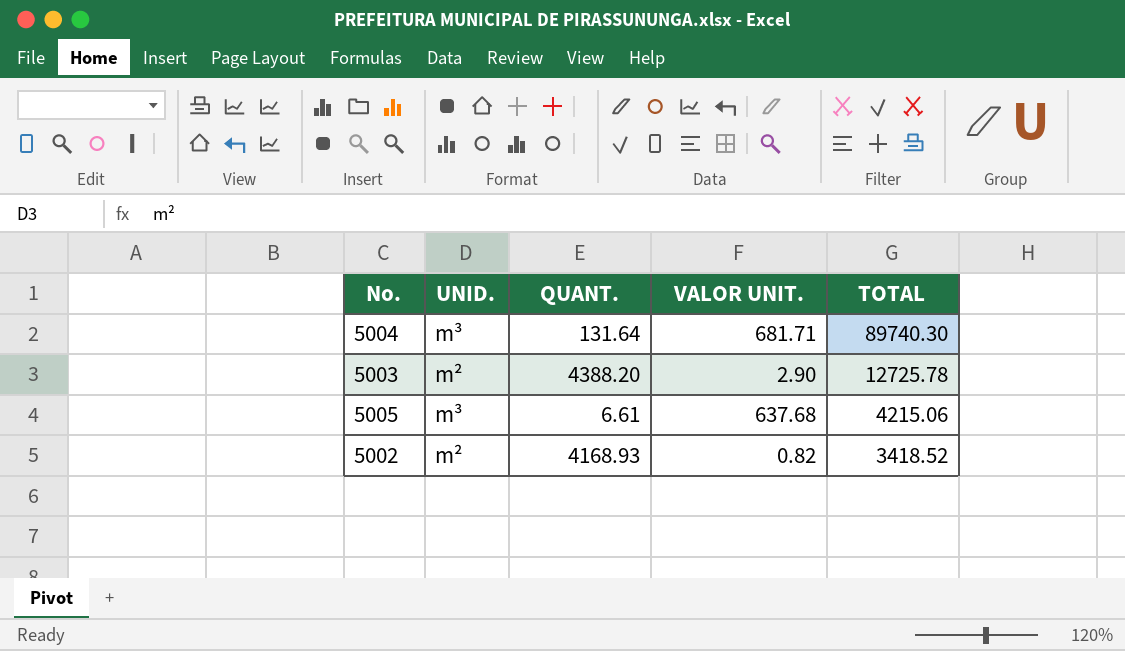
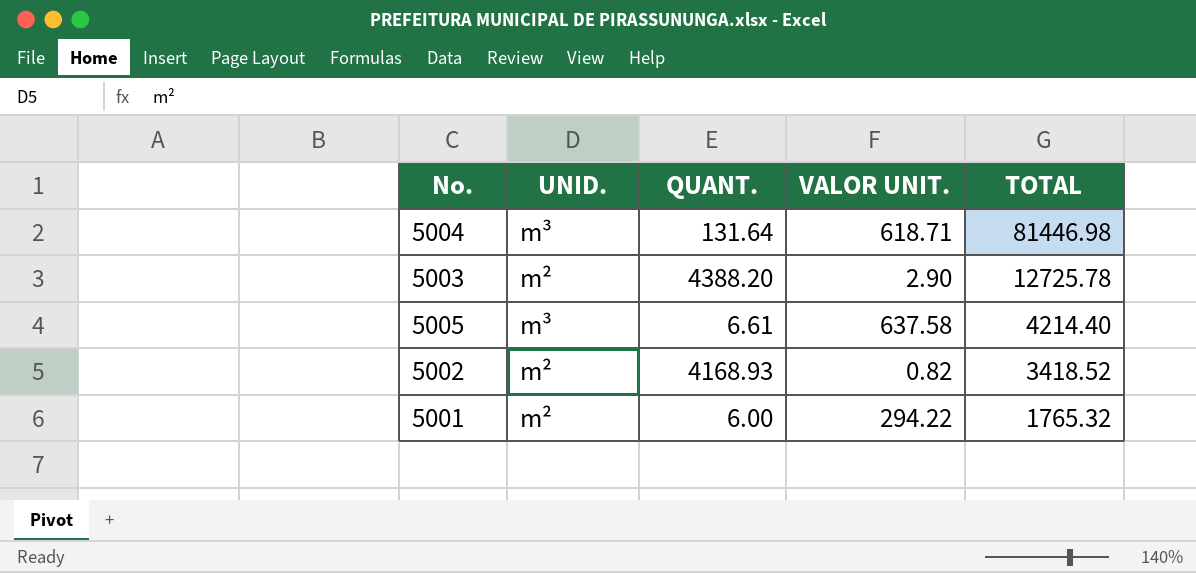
5004 | VALOR UNIT.: 681.71 -> 618.71
5004 | TOTAL: 89740.30 -> 81446.98
5005 | VALOR UNIT.: 637.68 -> 637.58
5005 | TOTAL: 4215.06 -> 4214.40
row 5001: none -> m² | 6.00 | 294.22 | 1765.32

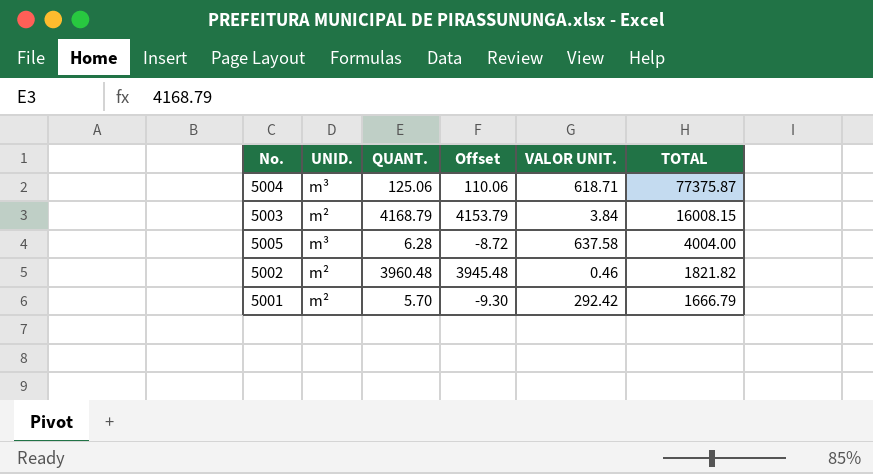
column Offset | formula: none -> [QUANT.] - 15
5004 | QUANT.: 131.64 -> 125.06
5004 | TOTAL: 81446.98 -> 77375.87
5003 | QUANT.: 4388.20 -> 4168.79
5003 | VALOR UNIT.: 2.90 -> 3.84
5003 | TOTAL: 12725.78 -> 16008.15
5005 | QUANT.: 6.61 -> 6.28
5005 | TOTAL: 4214.40 -> 4004.00
5002 | QUANT.: 4168.93 -> 3960.48
5002 | VALOR UNIT.: 0.82 -> 0.46
5002 | TOTAL: 3418.52 -> 1821.82
5001 | QUANT.: 6.00 -> 5.70
5001 | VALOR UNIT.: 294.22 -> 292.42
5001 | TOTAL: 1765.32 -> 1666.79

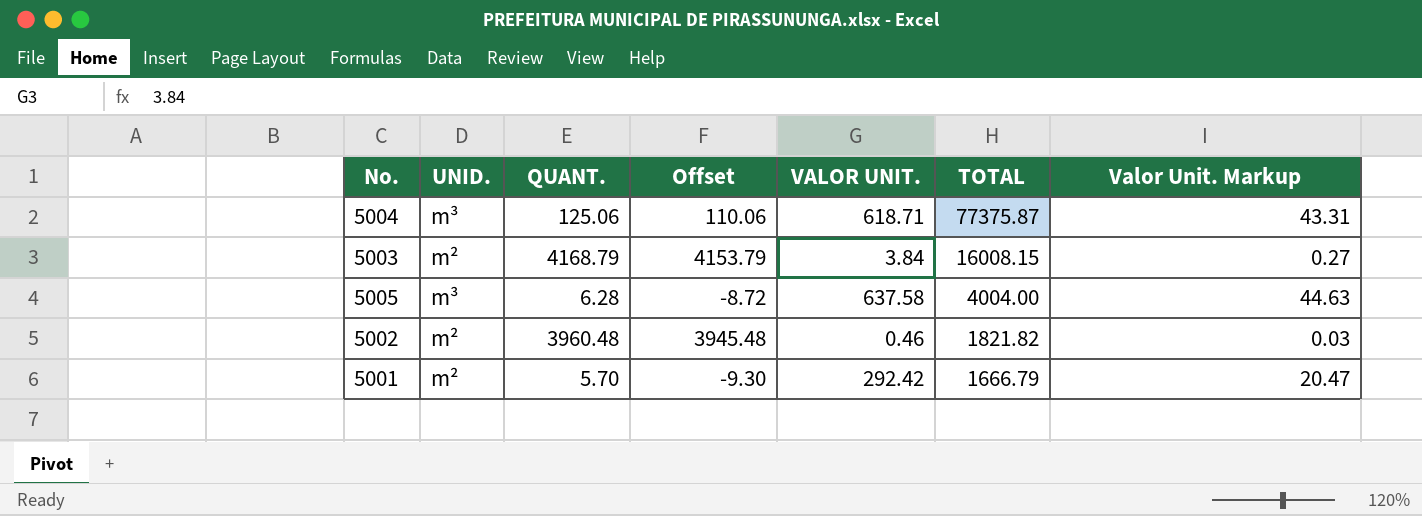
column Valor Unit. Markup | formula: none -> [VALOR UNIT.] * 0.07

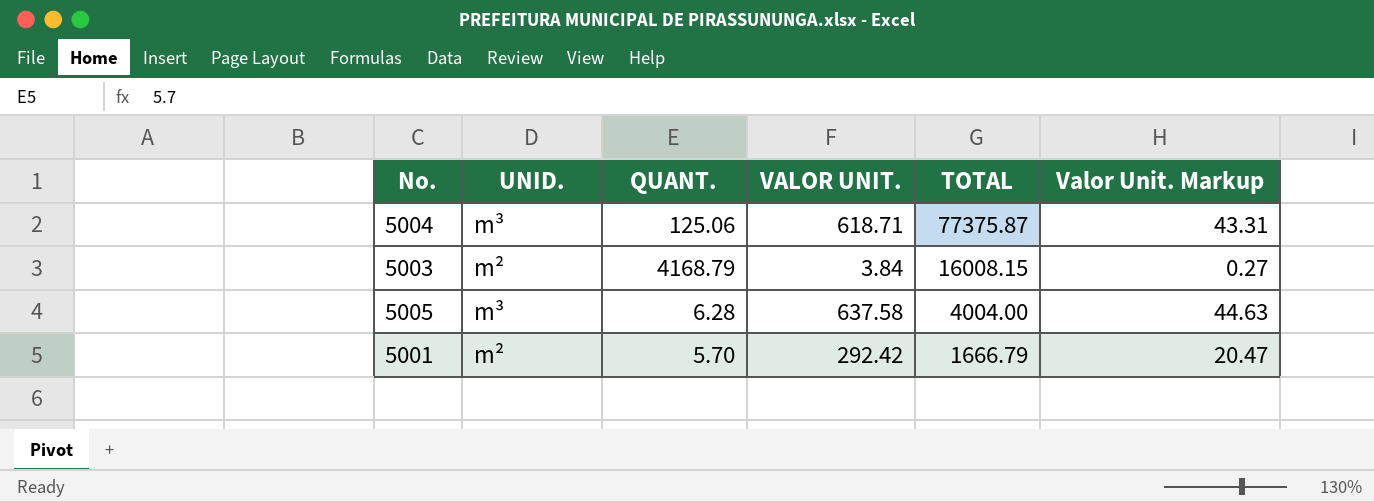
column Offset | formula: [QUANT.] - 15 -> none
row 5002: m² | 3960.48 | 3945.48 | 0.46 | 1821.82 | 0.03 -> none

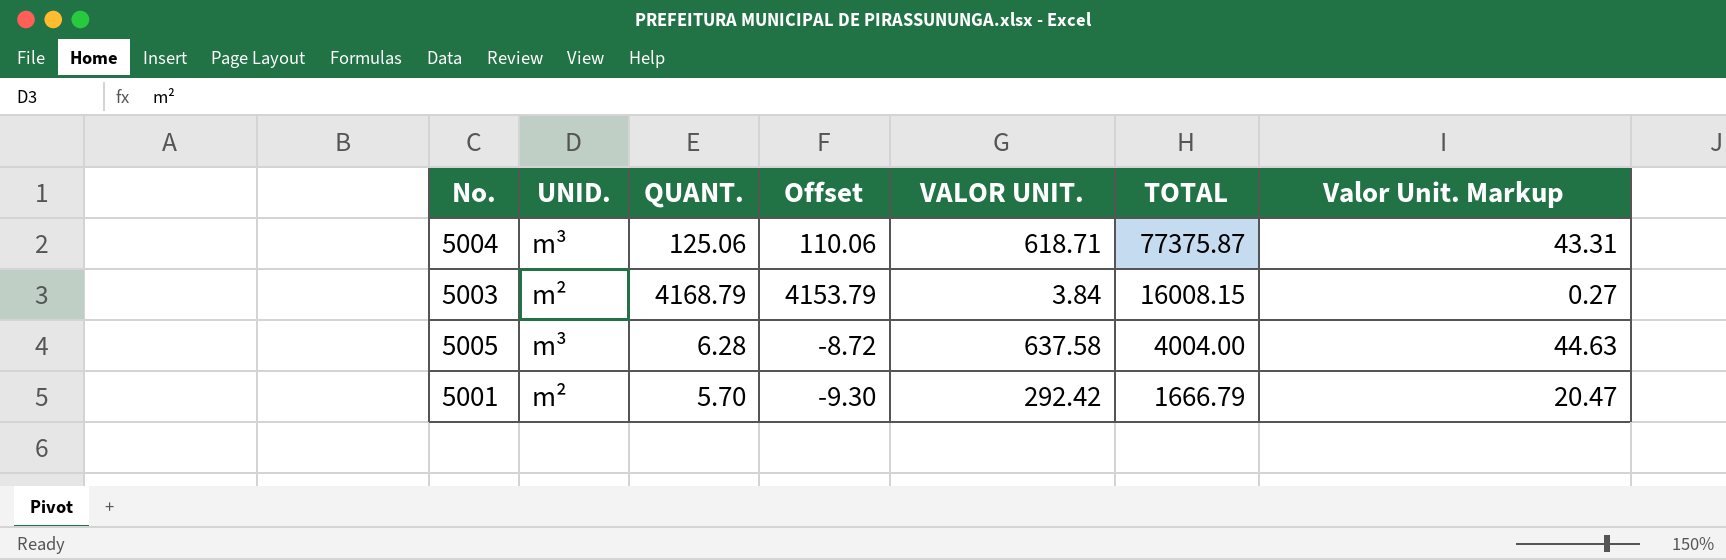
column Offset | formula: none -> [QUANT.] - 15

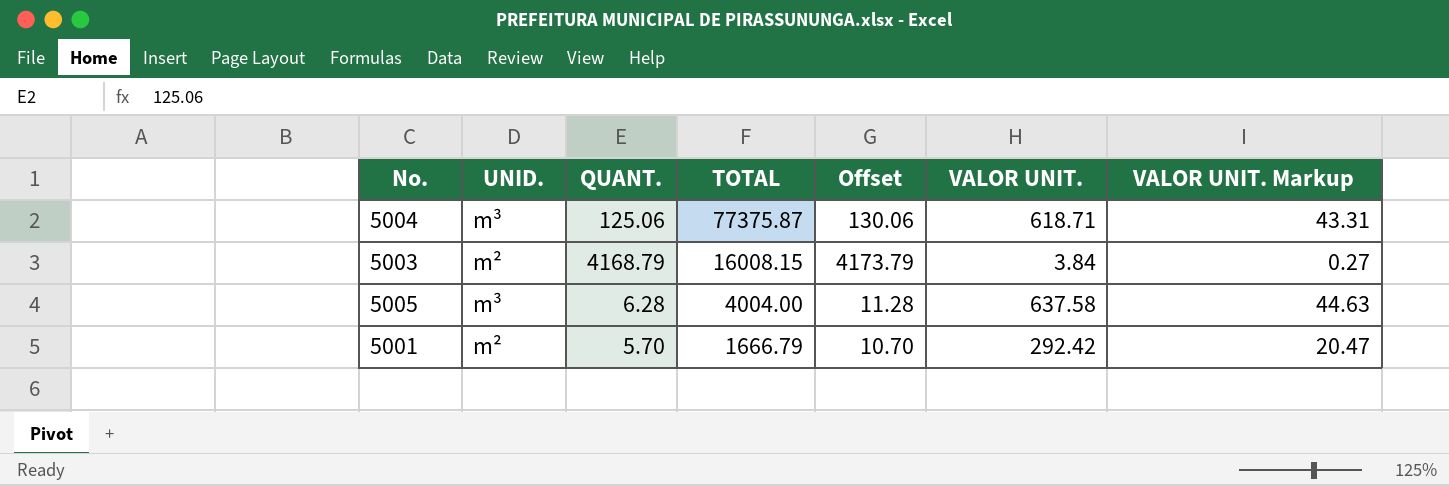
column TOTAL | position: 6 -> 4
column Offset | formula: [QUANT.] - 15 -> [QUANT.] + 5
column name: Valor Unit. Markup -> VALOR UNIT. Markup

